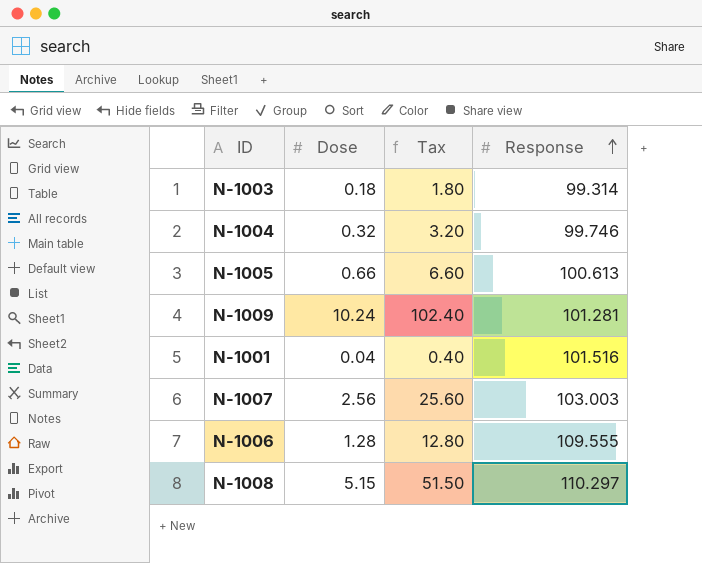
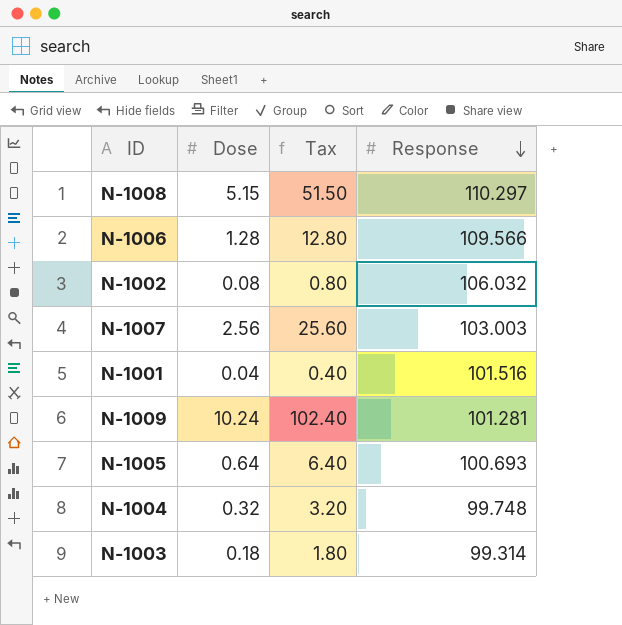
row order: Response ascending -> Response descending
N-1006 | Response: 109.555 -> 109.566
row N-1002: none -> 0.08 | 0.80 | 106.032
N-1005 | Dose: 0.66 -> 0.64
N-1005 | Tax: 6.60 -> 6.40
N-1005 | Response: 100.613 -> 100.693
N-1004 | Response: 99.746 -> 99.748

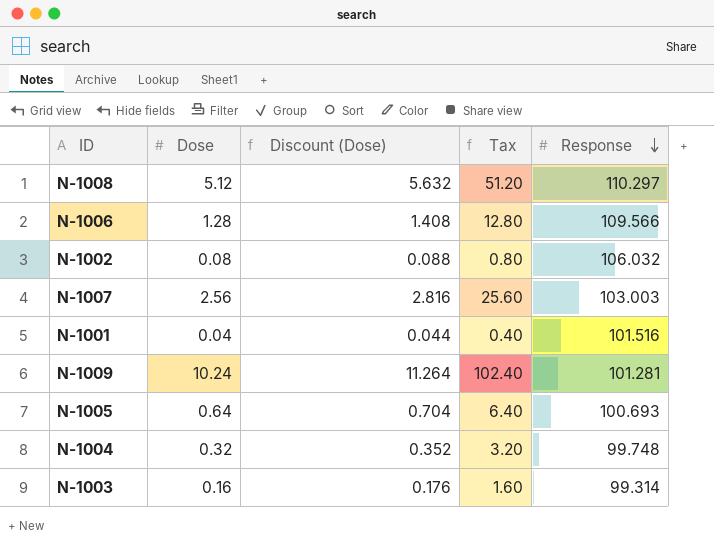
column Discount (Dose) | formula: none -> [Dose] * 1.1
N-1008 | Dose: 5.15 -> 5.12
N-1008 | Tax: 51.50 -> 51.20
N-1003 | Dose: 0.18 -> 0.16
N-1003 | Tax: 1.80 -> 1.60

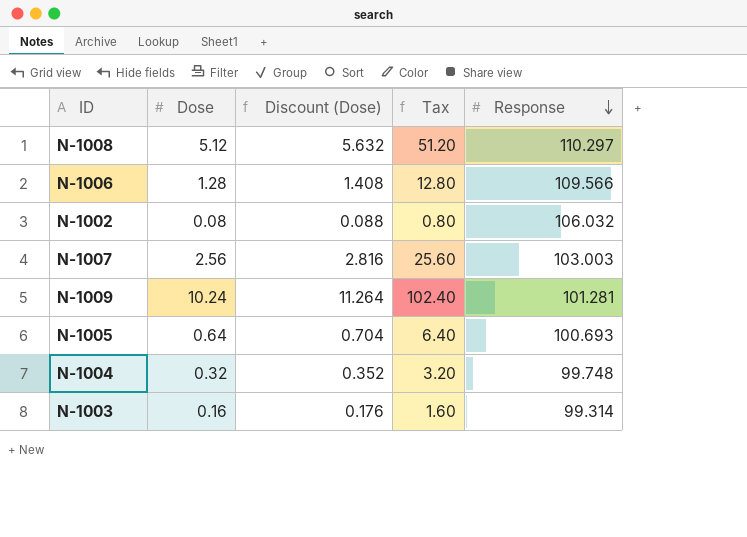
row N-1001: 0.04 | 0.044 | 0.40 | 101.516 -> none

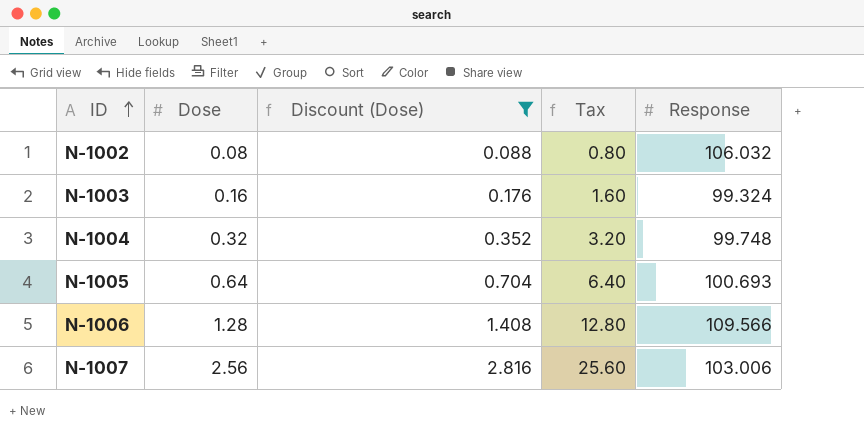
filter: none -> Discount (Dose) <= 2.816
row order: Response descending -> ID ascending
N-1003 | Response: 99.314 -> 99.324
N-1007 | Response: 103.003 -> 103.006

